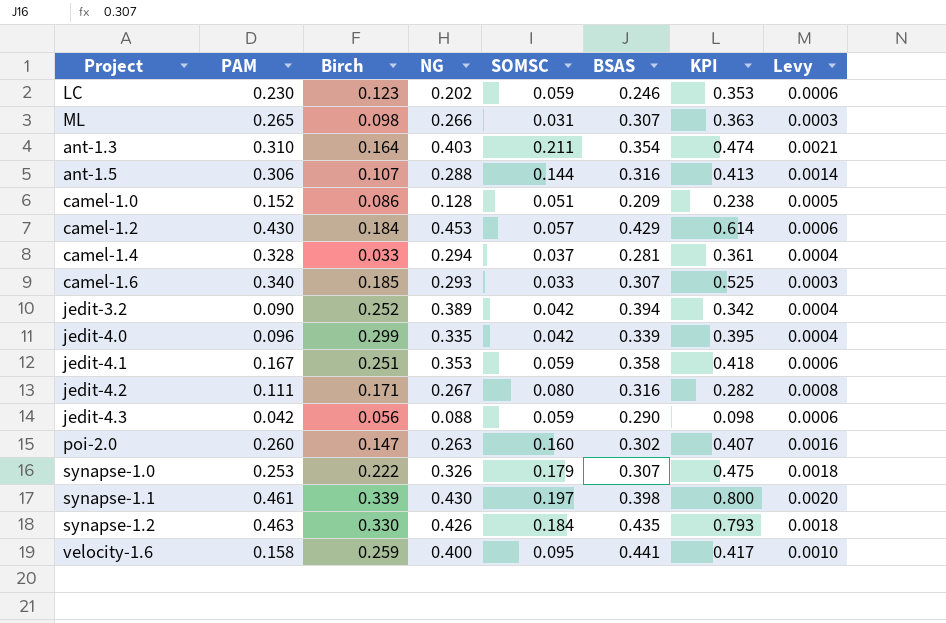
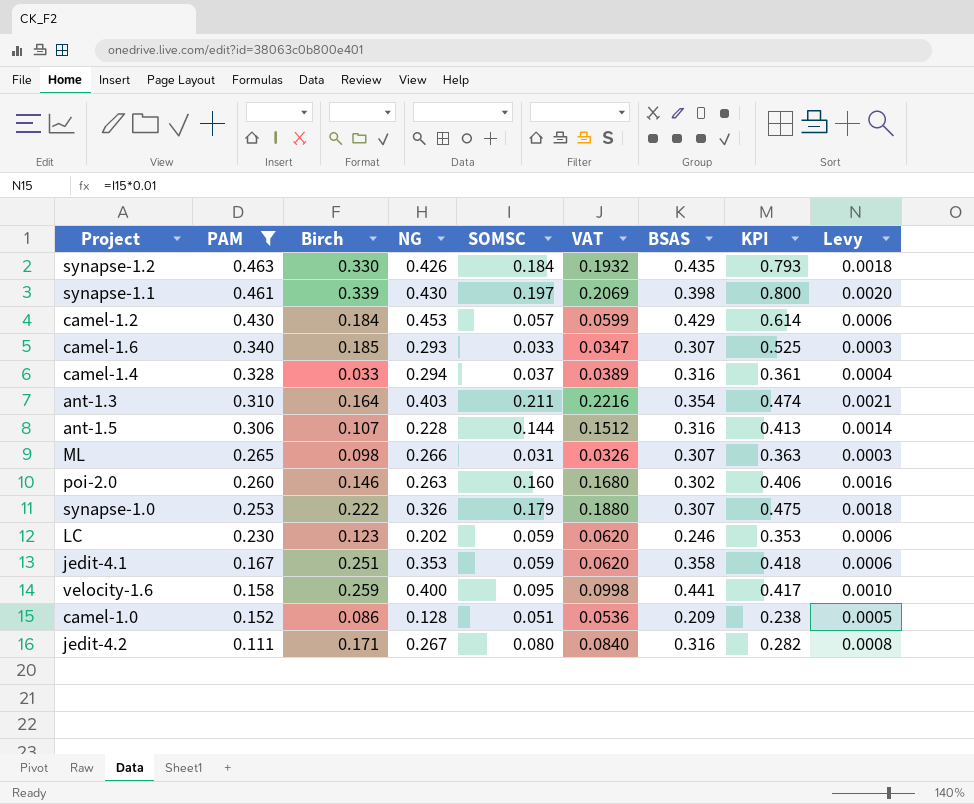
filter: none -> PAM >= 0.111
row order: none -> PAM descending
column VAT | formula: none -> [SOMSC] * 1.05
camel-1.4 | BSAS: 0.281 -> 0.316
ant-1.5 | NG: 0.288 -> 0.228
poi-2.0 | Birch: 0.147 -> 0.146
poi-2.0 | KPI: 0.407 -> 0.406

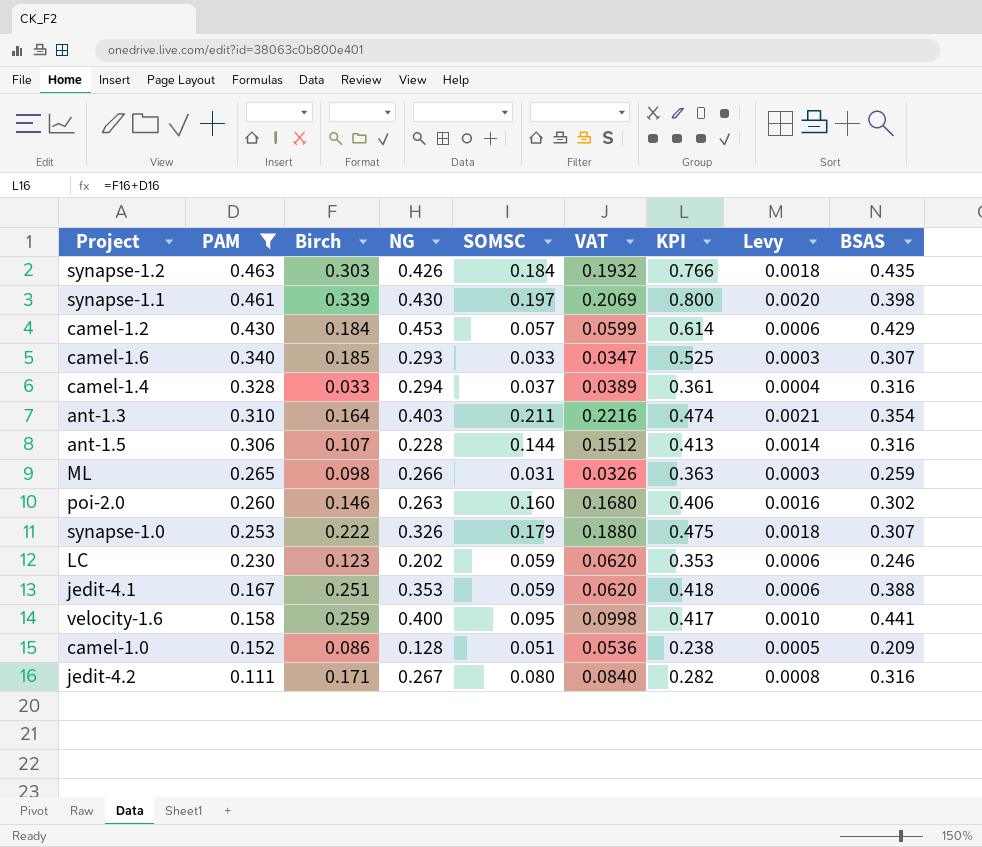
column BSAS | position: 7 -> 9
synapse-1.2 | Birch: 0.330 -> 0.303
synapse-1.2 | KPI: 0.793 -> 0.766
ML | BSAS: 0.307 -> 0.259
jedit-4.1 | BSAS: 0.358 -> 0.388

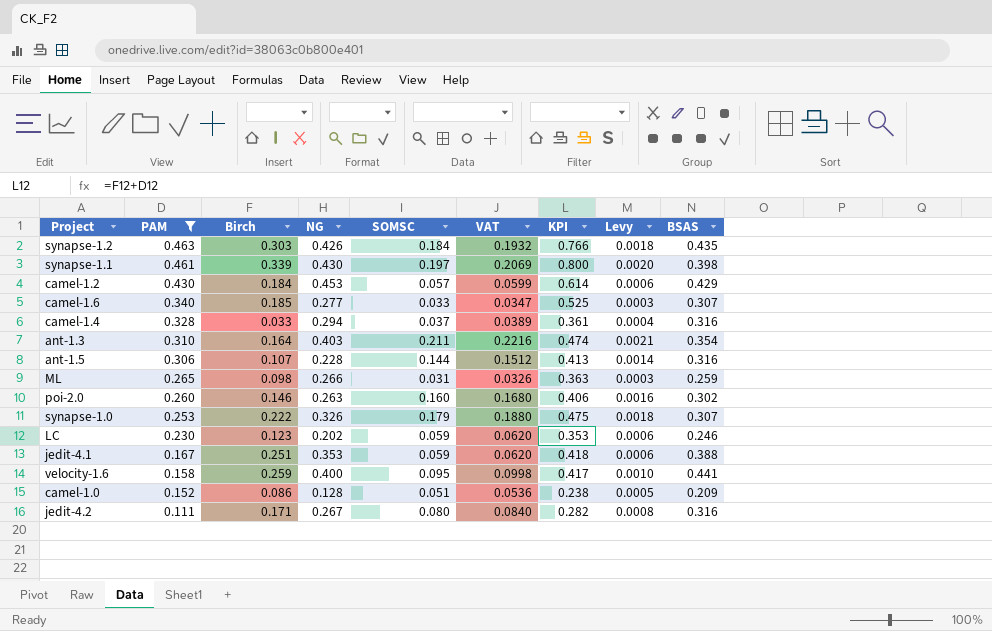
camel-1.6 | NG: 0.293 -> 0.277

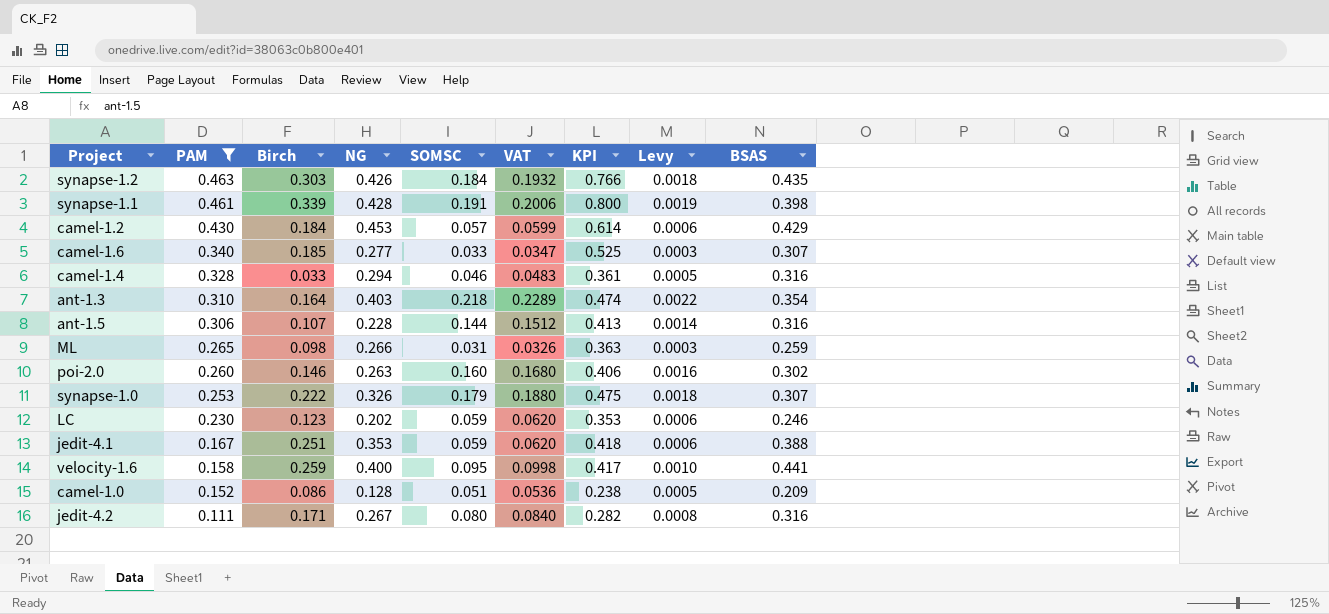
synapse-1.1 | NG: 0.430 -> 0.428
synapse-1.1 | SOMSC: 0.197 -> 0.191
synapse-1.1 | VAT: 0.2069 -> 0.2006
synapse-1.1 | Levy: 0.0020 -> 0.0019
camel-1.4 | SOMSC: 0.037 -> 0.046
camel-1.4 | VAT: 0.0389 -> 0.0483
camel-1.4 | Levy: 0.0004 -> 0.0005
ant-1.3 | SOMSC: 0.211 -> 0.218
ant-1.3 | VAT: 0.2216 -> 0.2289
ant-1.3 | Levy: 0.0021 -> 0.0022

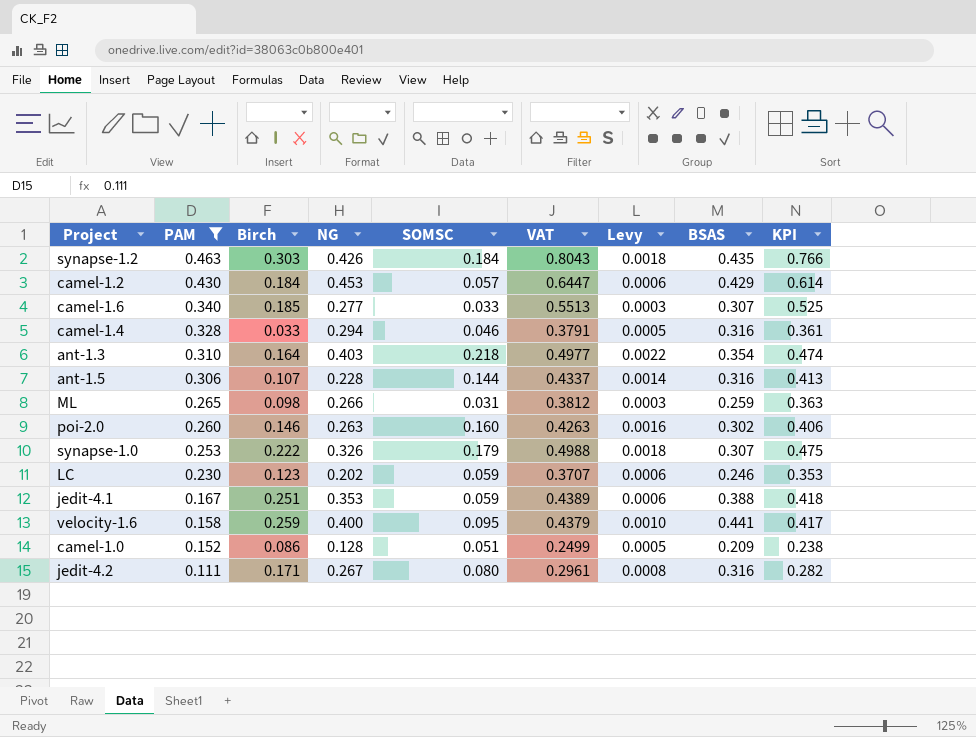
column VAT | formula: [SOMSC] * 1.05 -> [KPI] * 1.05
column KPI | position: 7 -> 9
row synapse-1.1: 0.461 | 0.339 | 0.428 | 0.191 | 0.2006 | 0.800 | 0.0019 | 0.398 -> none

